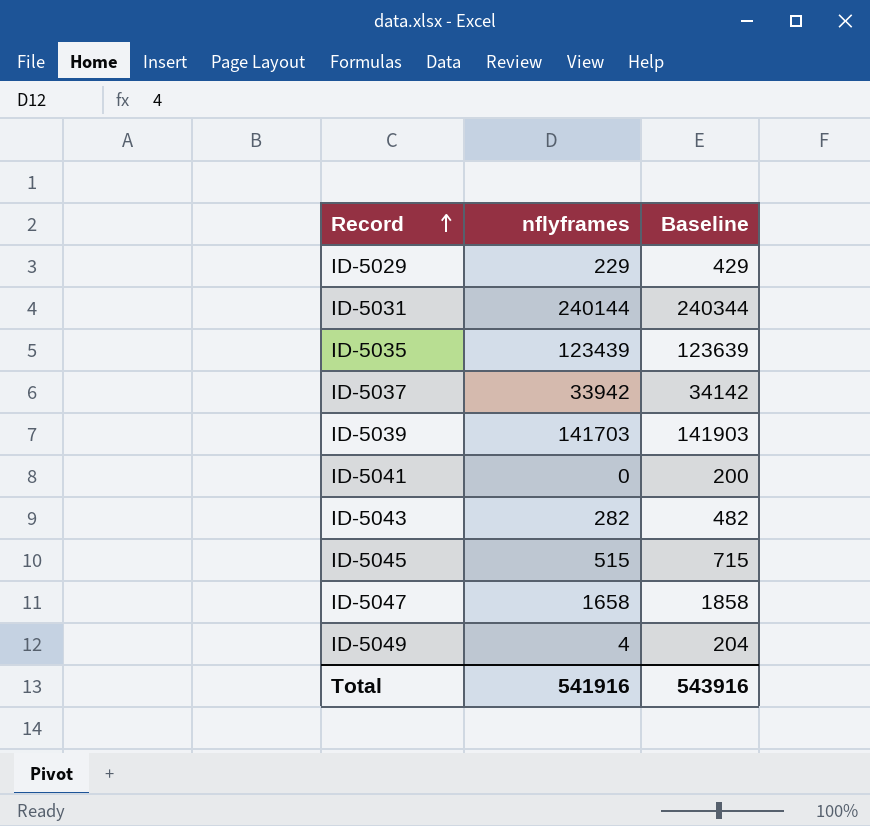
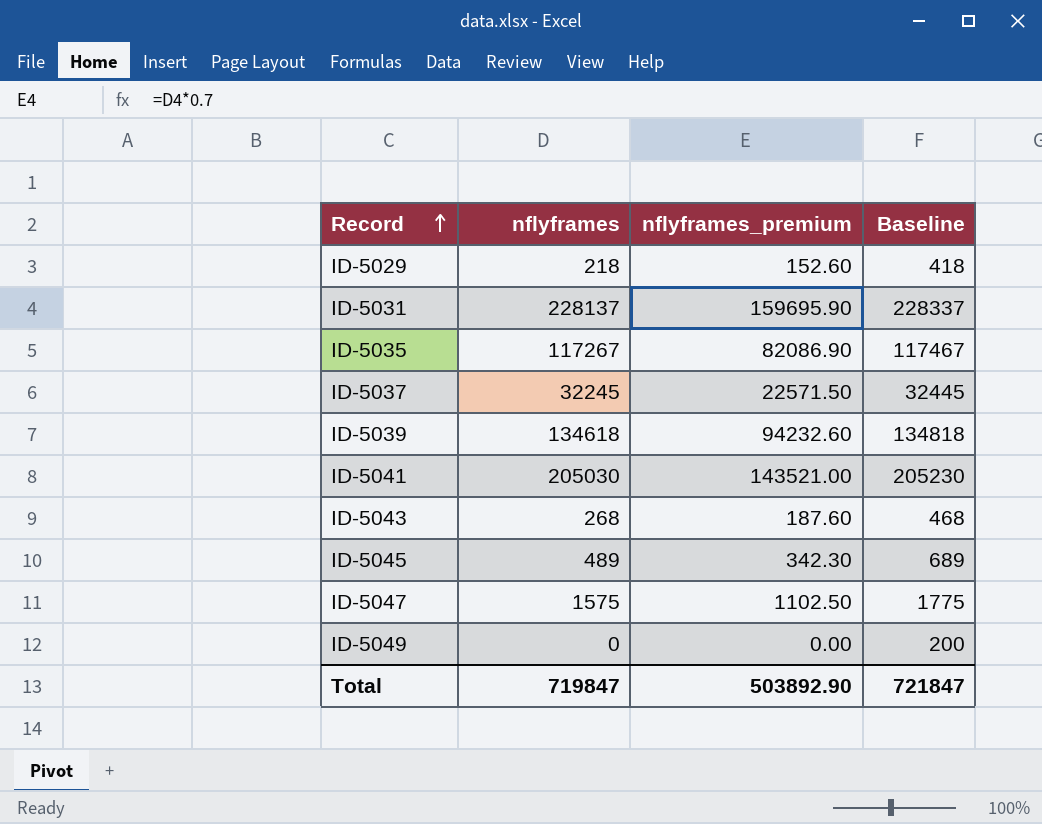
column nflyframes_premium | formula: none -> [nflyframes] * 0.7
ID-5029 | nflyframes: 229 -> 218
ID-5029 | Baseline: 429 -> 418
ID-5031 | nflyframes: 240144 -> 228137
ID-5031 | Baseline: 240344 -> 228337
ID-5035 | nflyframes: 123439 -> 117267
ID-5035 | Baseline: 123639 -> 117467
ID-5037 | nflyframes: 33942 -> 32245
ID-5037 | Baseline: 34142 -> 32445
ID-5039 | nflyframes: 141703 -> 134618
ID-5039 | Baseline: 141903 -> 134818
ID-5041 | nflyframes: 0 -> 205030
ID-5041 | Baseline: 200 -> 205230
ID-5043 | nflyframes: 282 -> 268
ID-5043 | Baseline: 482 -> 468
ID-5045 | nflyframes: 515 -> 489
ID-5045 | Baseline: 715 -> 689
ID-5047 | nflyframes: 1658 -> 1575
ID-5047 | Baseline: 1858 -> 1775
ID-5049 | nflyframes: 4 -> 0
ID-5049 | Baseline: 204 -> 200
Total | nflyframes: 541916 -> 719847
Total | Baseline: 543916 -> 721847

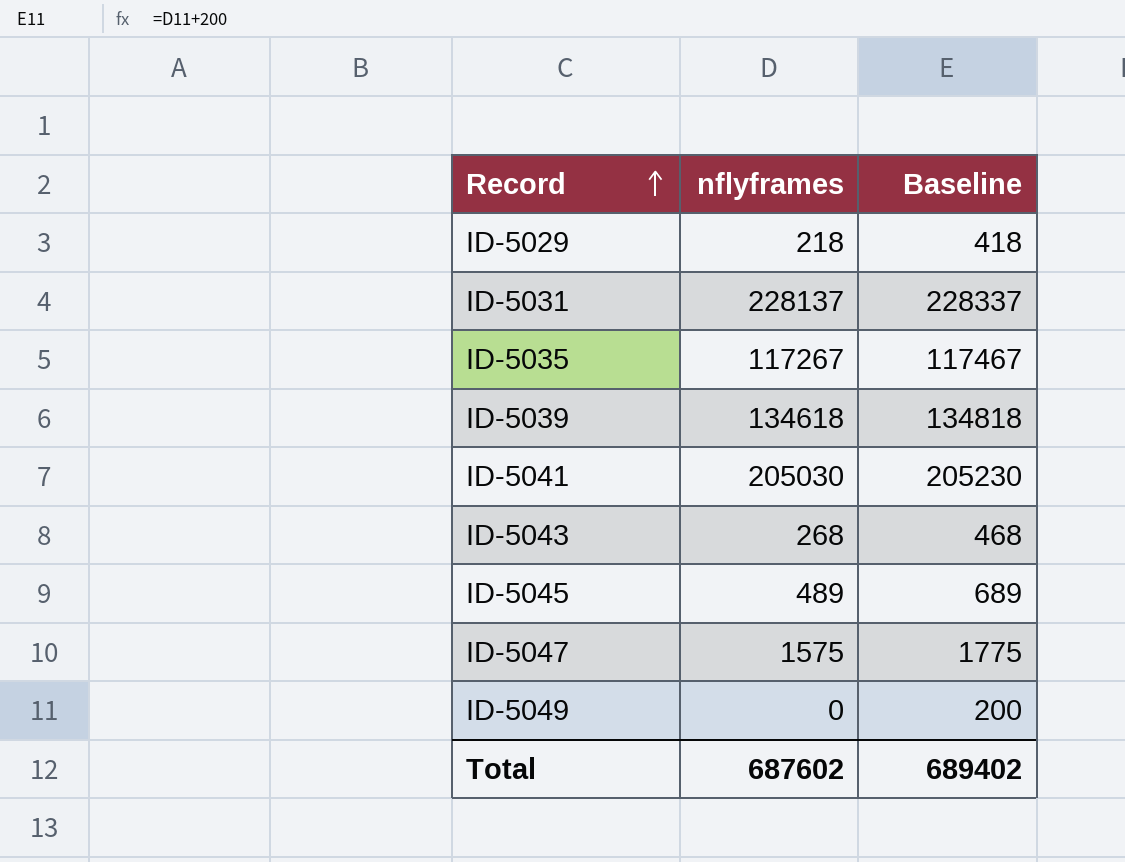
column nflyframes_premium | formula: [nflyframes] * 0.7 -> none
row ID-5037: 32245 | 22571.50 | 32445 -> none
Total | nflyframes: 719847 -> 687602
Total | Baseline: 721847 -> 689402

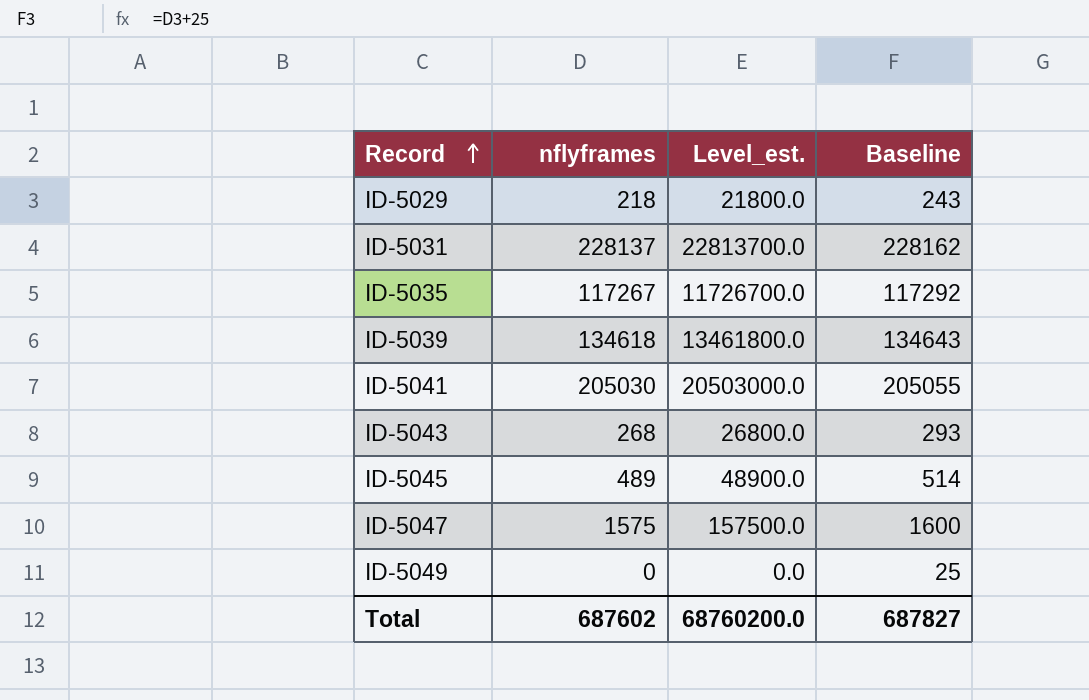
column Level_est. | formula: none -> [nflyframes] * 100
column Baseline | formula: [nflyframes] + 200 -> [nflyframes] + 25
Total | Baseline: 689402 -> 687827

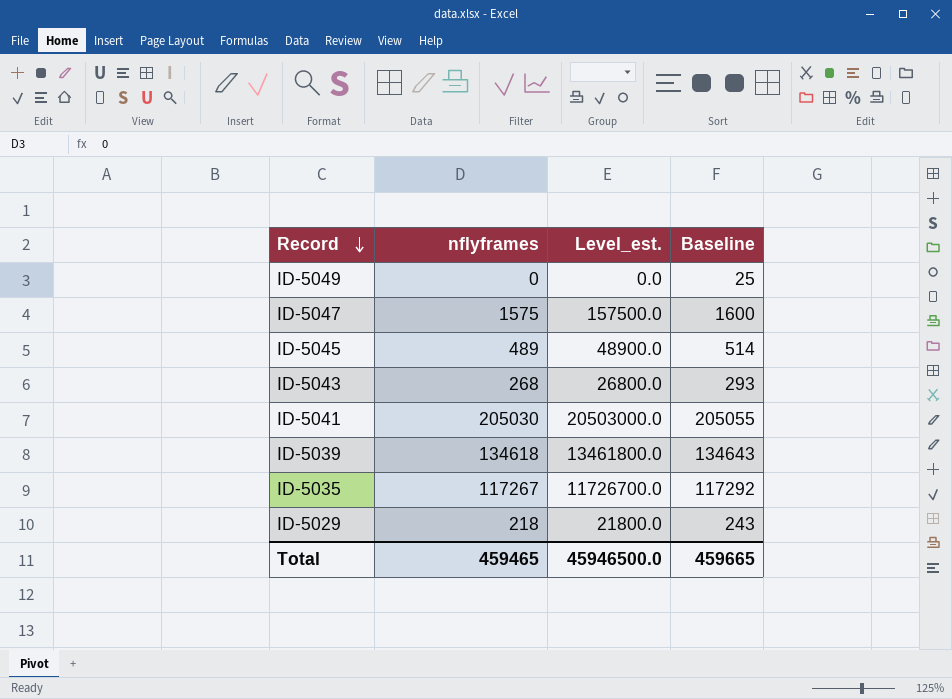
row order: Record ascending -> Record descending
row ID-5031: 228137 | 22813700.0 | 228162 -> none
Total | nflyframes: 687602 -> 459465
Total | Level_est.: 68760200.0 -> 45946500.0
Total | Baseline: 687827 -> 459665

